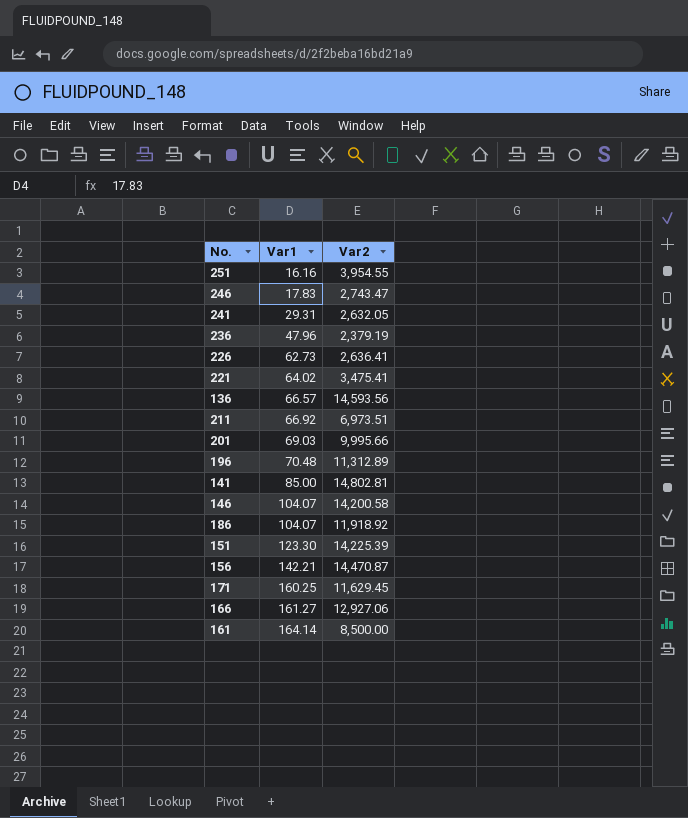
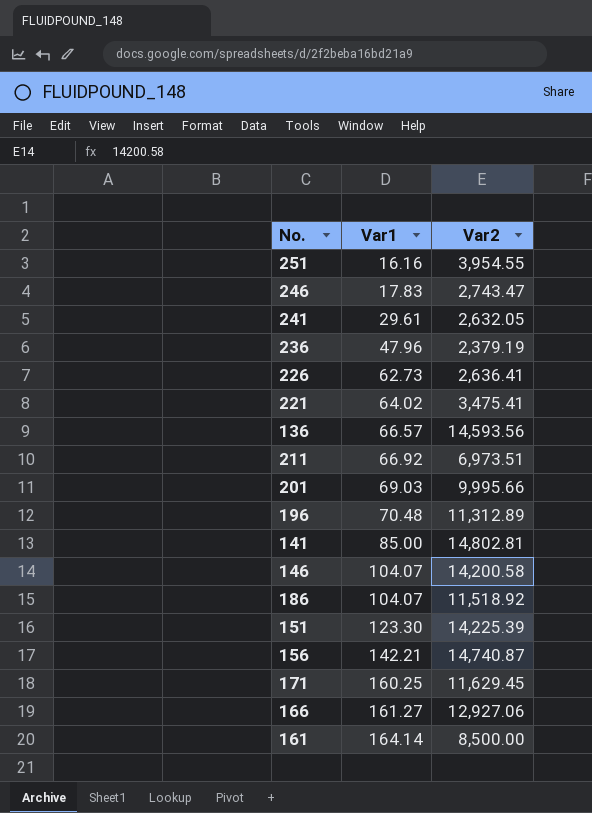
241 | Var1: 29.31 -> 29.61
186 | Var2: 11,918.92 -> 11,518.92
156 | Var2: 14,470.87 -> 14,740.87

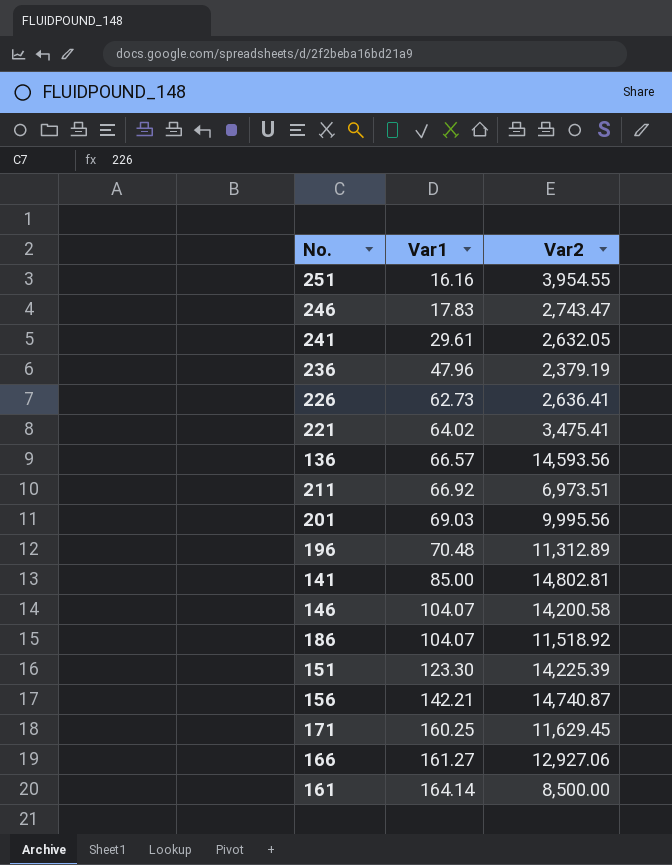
201 | Var2: 9,995.66 -> 9,995.56

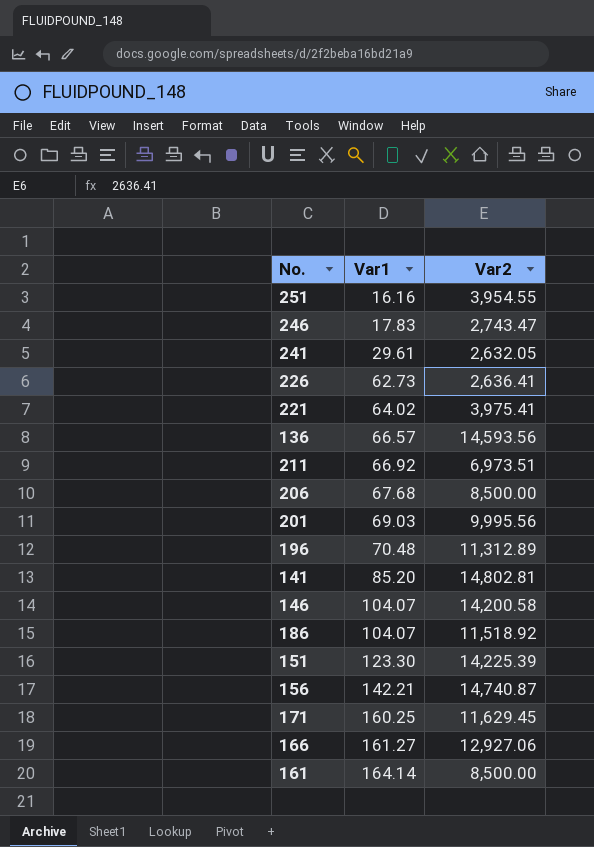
row 236: 47.96 | 2,379.19 -> none
221 | Var2: 3,475.41 -> 3,975.41
row 206: none -> 67.68 | 8,500.00
141 | Var1: 85.00 -> 85.20

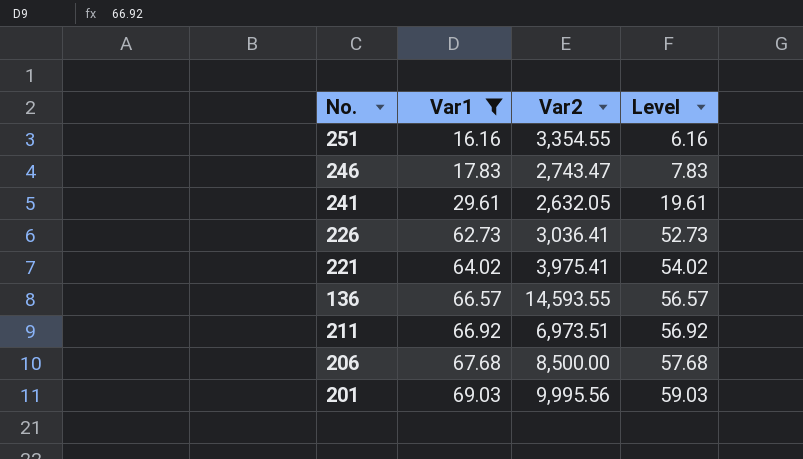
filter: none -> Var1 <= 69.03
column Level | formula: none -> [Var1] - 10
251 | Var2: 3,954.55 -> 3,354.55
226 | Var2: 2,636.41 -> 3,036.41
136 | Var2: 14,593.56 -> 14,593.55

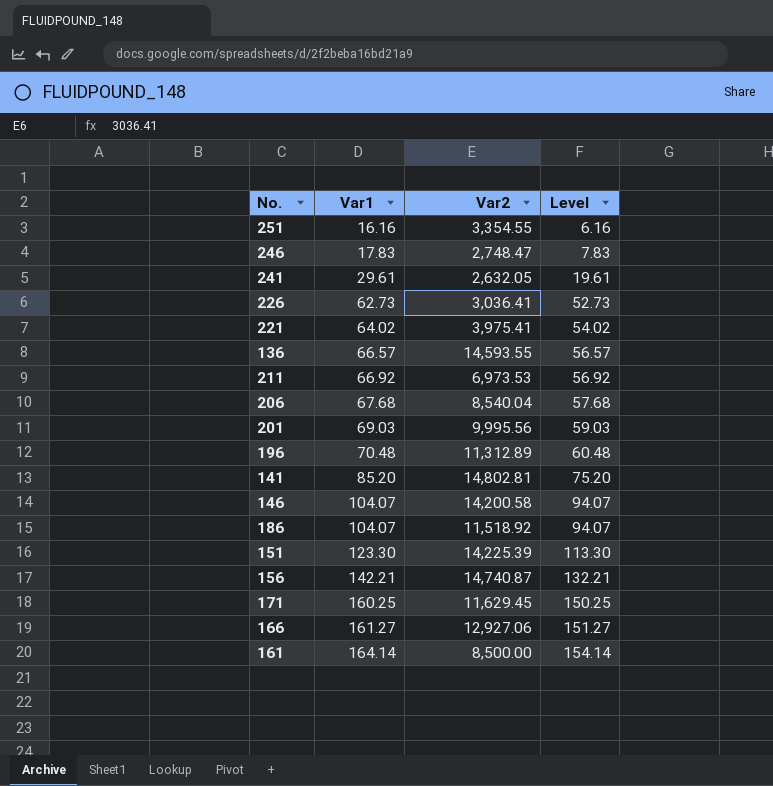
filter: Var1 <= 69.03 -> none
246 | Var2: 2,743.47 -> 2,748.47
211 | Var2: 6,973.51 -> 6,973.53
206 | Var2: 8,500.00 -> 8,540.04

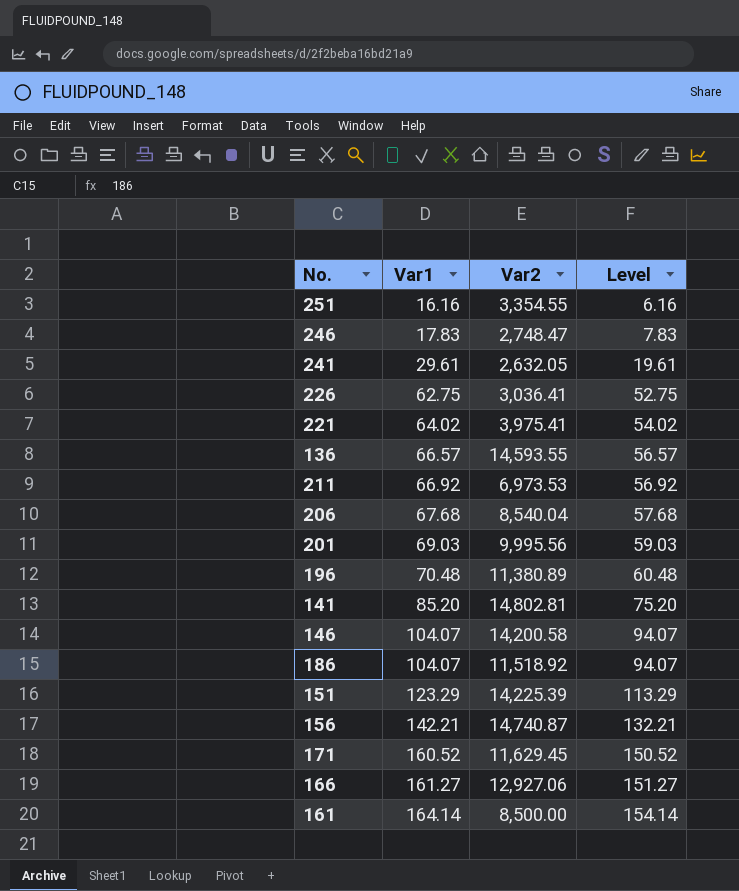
226 | Var1: 62.73 -> 62.75
226 | Level: 52.73 -> 52.75
196 | Var2: 11,312.89 -> 11,380.89
151 | Var1: 123.30 -> 123.29
151 | Level: 113.30 -> 113.29
171 | Var1: 160.25 -> 160.52
171 | Level: 150.25 -> 150.52

